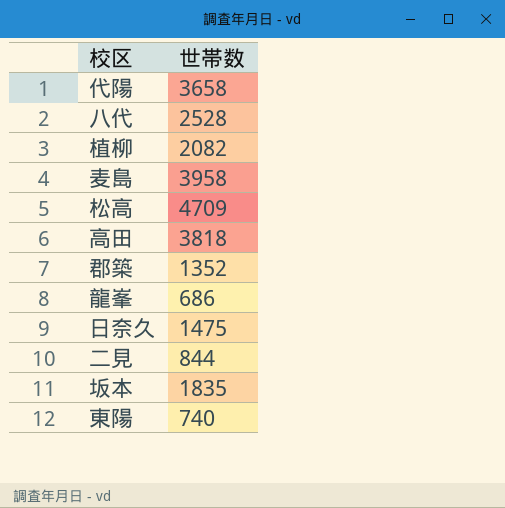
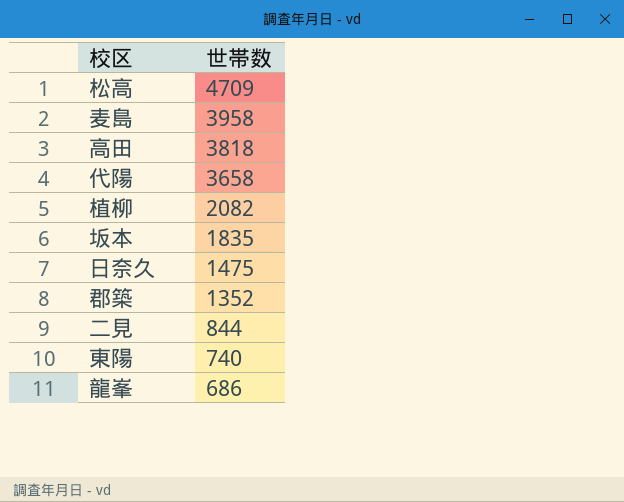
row order: none -> 世帯数 descending
row 八代: 2528 -> none

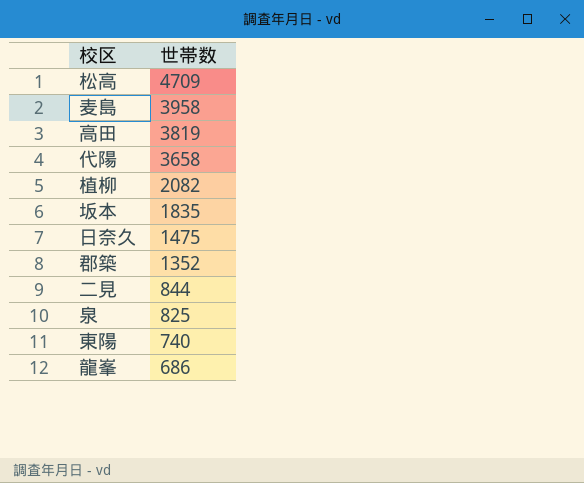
高田 | 世帯数: 3818 -> 3819
row 泉: none -> 825

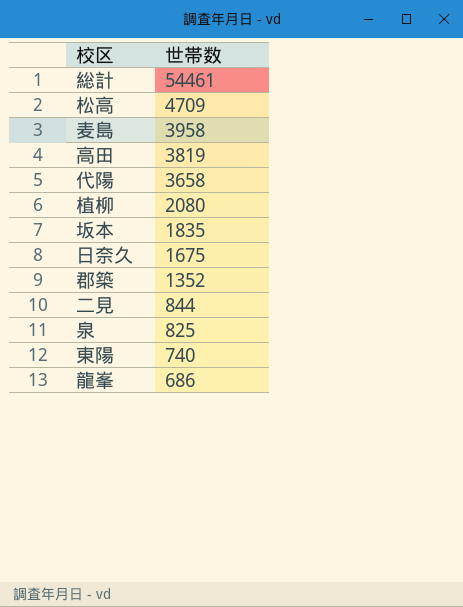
row 総計: none -> 54461
植柳 | 世帯数: 2082 -> 2080
日奈久 | 世帯数: 1475 -> 1675

